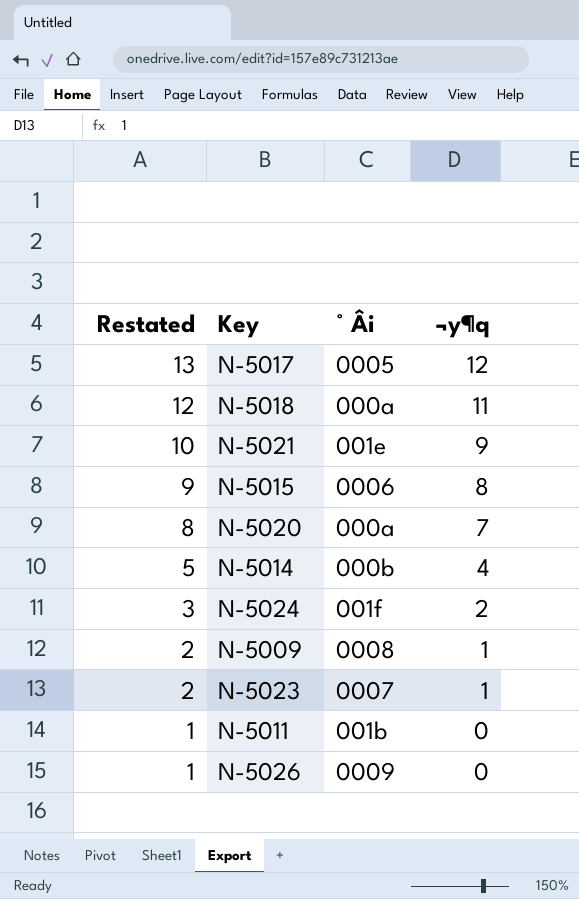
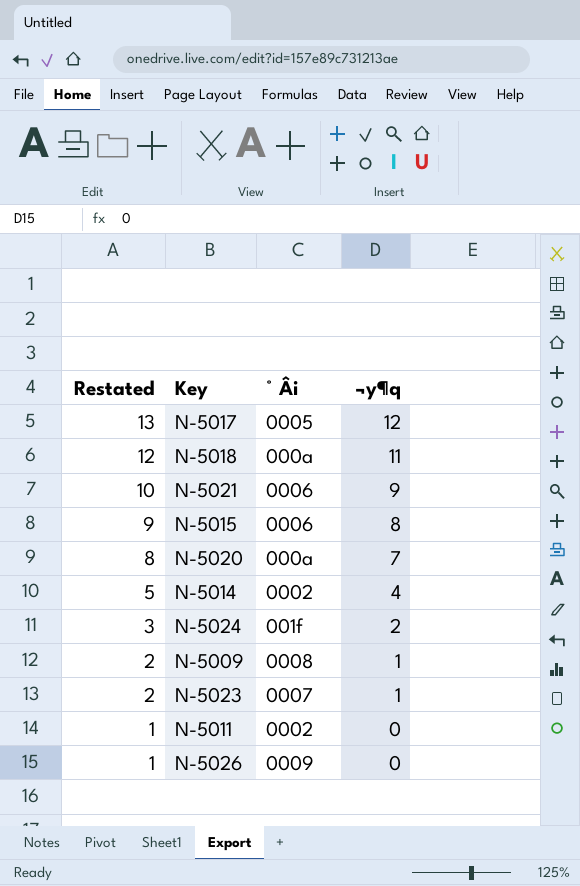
N-5021 | ° Âi: 001e -> 0006
N-5014 | ° Âi: 000b -> 0002
N-5011 | ° Âi: 001b -> 0002

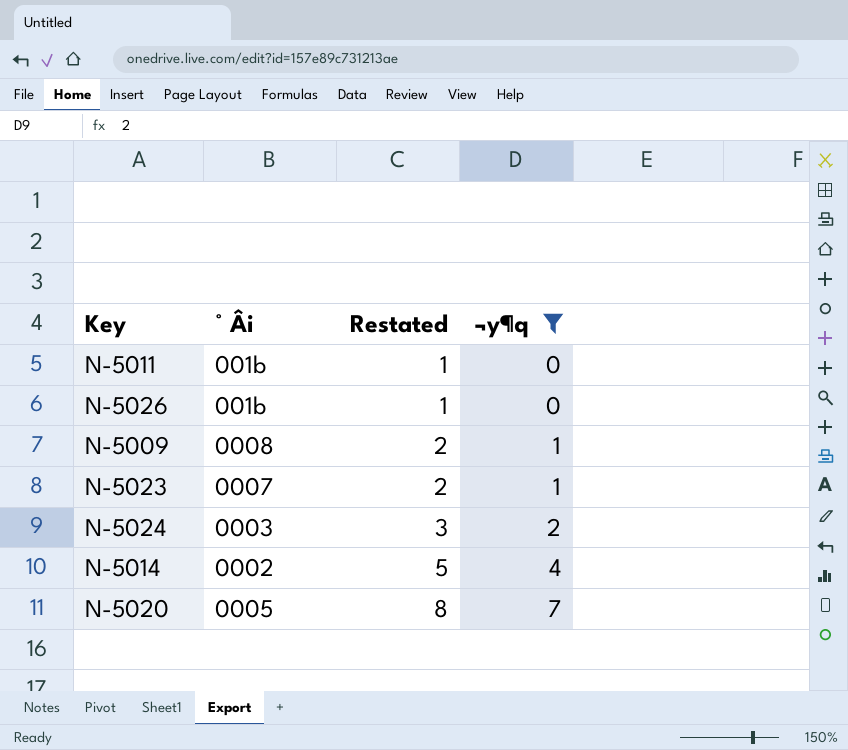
filter: none -> ¬y¶q <= 7
row order: Restated descending -> Restated ascending
column Restated | position: 1 -> 3
N-5011 | ° Âi: 0002 -> 001b
N-5026 | ° Âi: 0009 -> 001b
N-5024 | ° Âi: 001f -> 0003
N-5020 | ° Âi: 000a -> 0005

